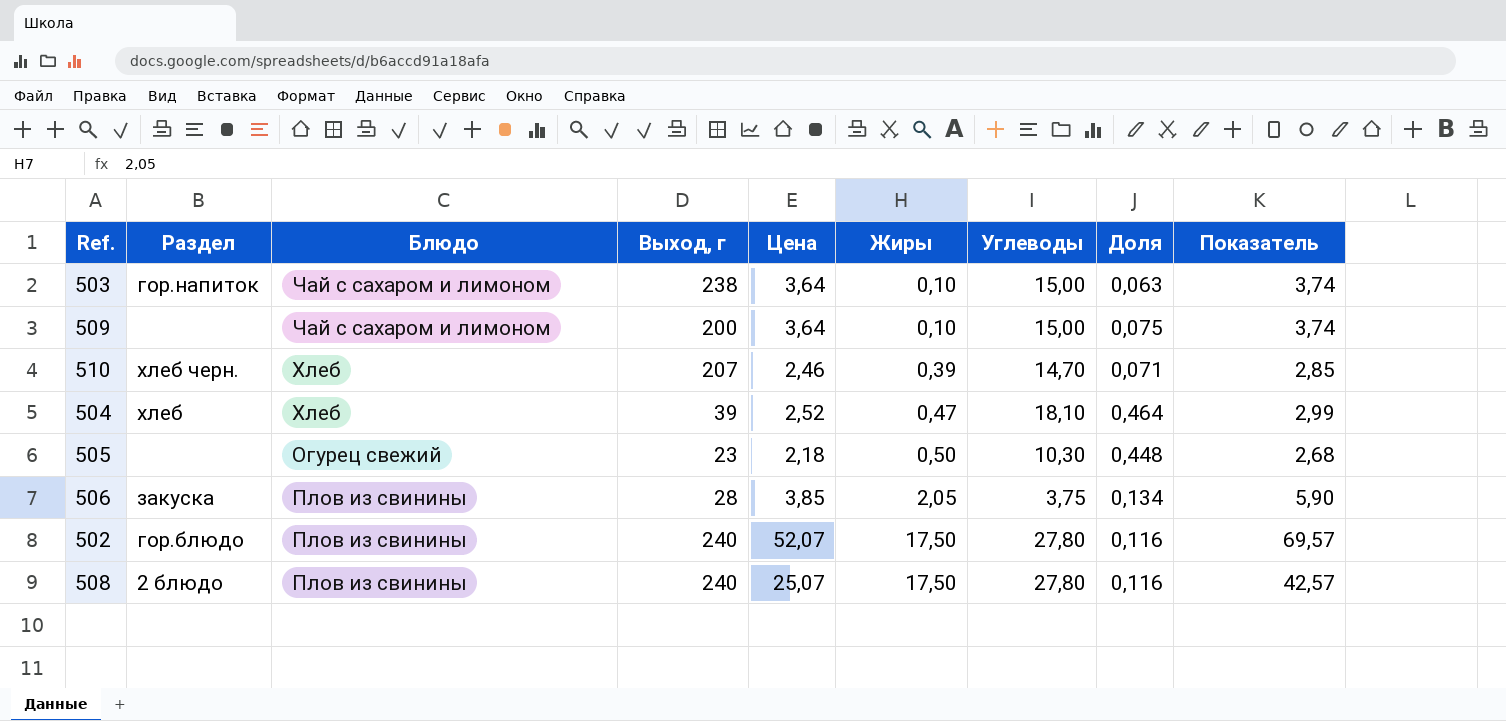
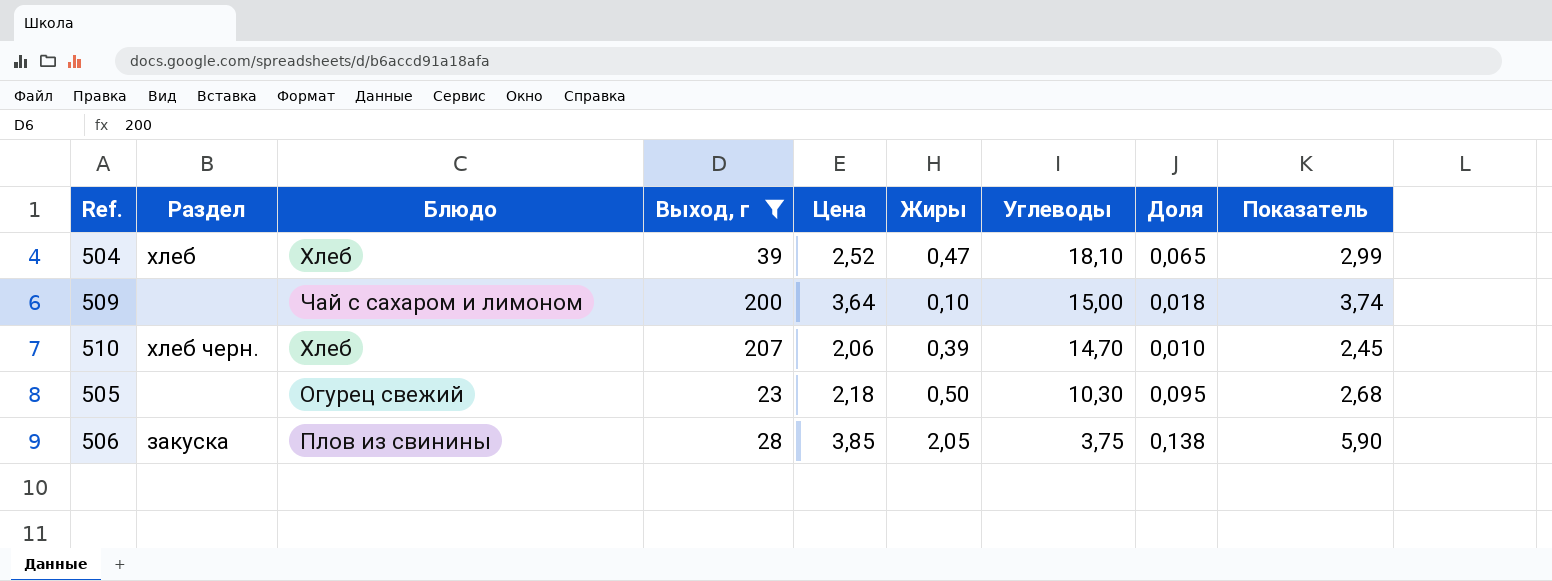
filter: none -> Выход, г <= 207
row order: Жиры ascending -> Углеводы descending
column Доля | formula: [Углеводы] / [Выход, г] -> [Цена] / [Выход, г]
510 | Цена: 2,46 -> 2,06
510 | Показатель: 2,85 -> 2,45

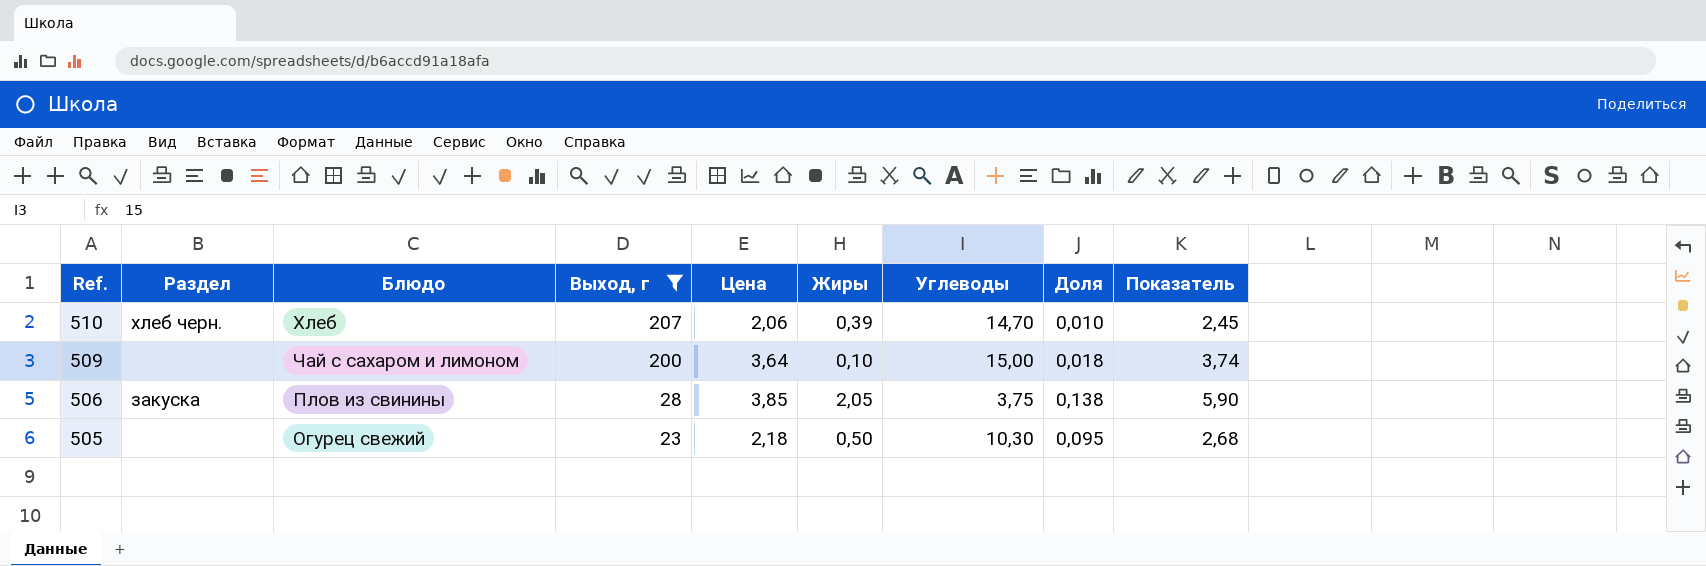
row order: Углеводы descending -> Ref. descending
row 504: хлеб | Хлеб | 39 | 2,52 | 0,47 | 18,10 | 0,065 | 2,99 -> none

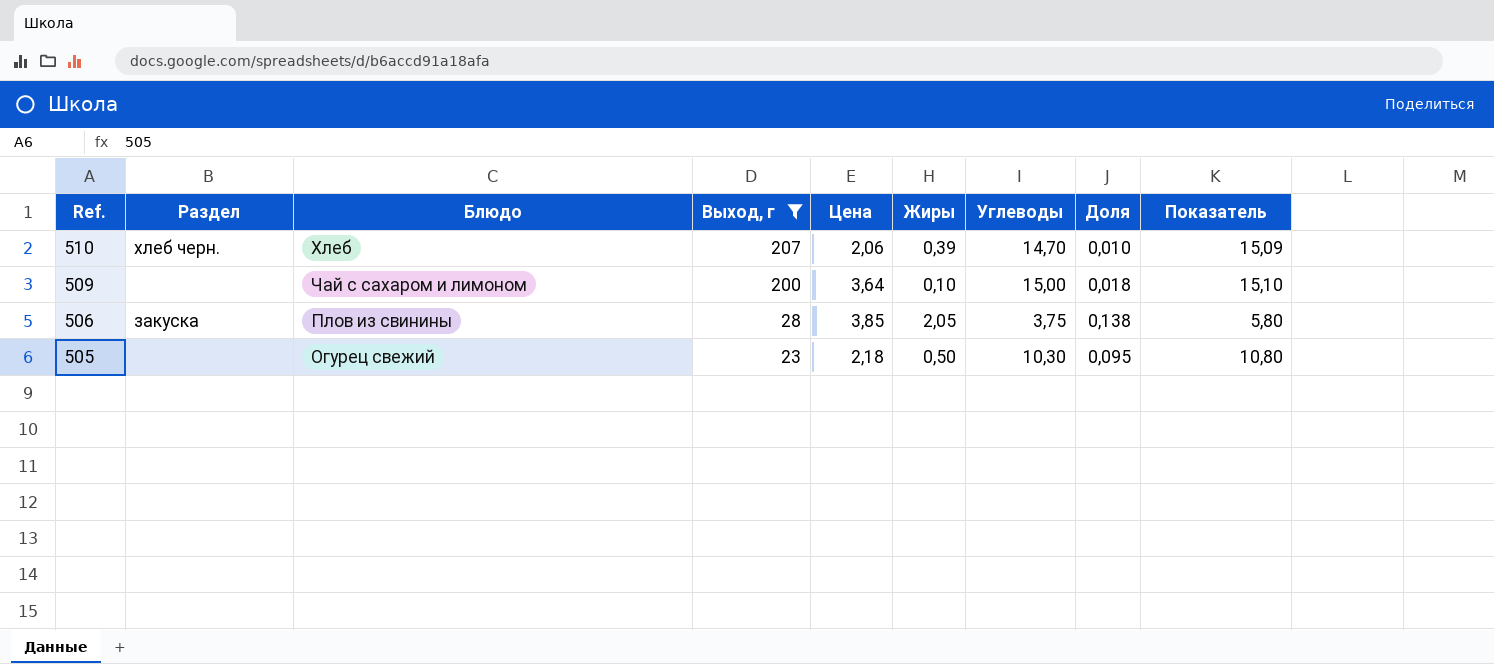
column Показатель | formula: [Цена] + [Жиры] -> [Жиры] + [Углеводы]

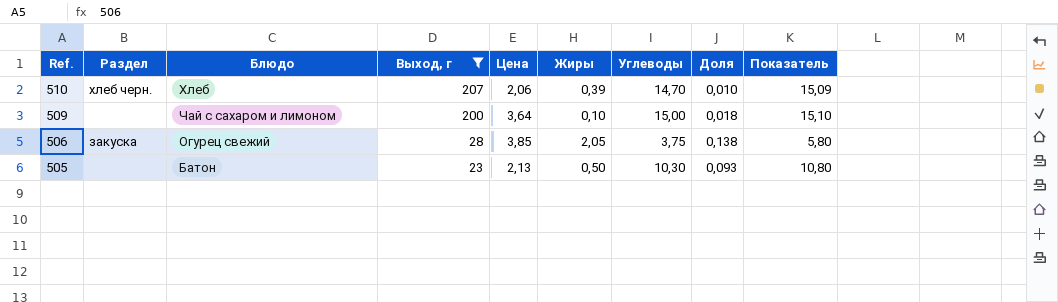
506 | Блюдо: Плов из свинины -> Огурец свежий
505 | Блюдо: Огурец свежий -> Батон
505 | Цена: 2,18 -> 2,13
505 | Доля: 0,095 -> 0,093

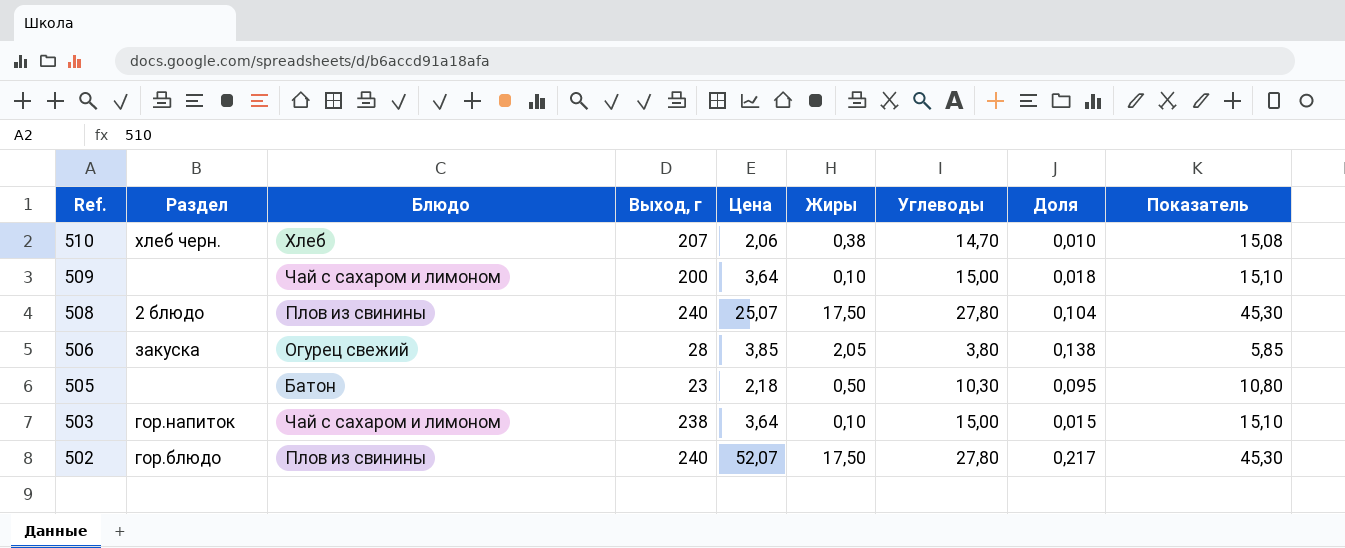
filter: Выход, г <= 207 -> none
510 | Жиры: 0,39 -> 0,38
510 | Показатель: 15,09 -> 15,08
506 | Углеводы: 3,75 -> 3,80
506 | Показатель: 5,80 -> 5,85
505 | Цена: 2,13 -> 2,18
505 | Доля: 0,093 -> 0,095

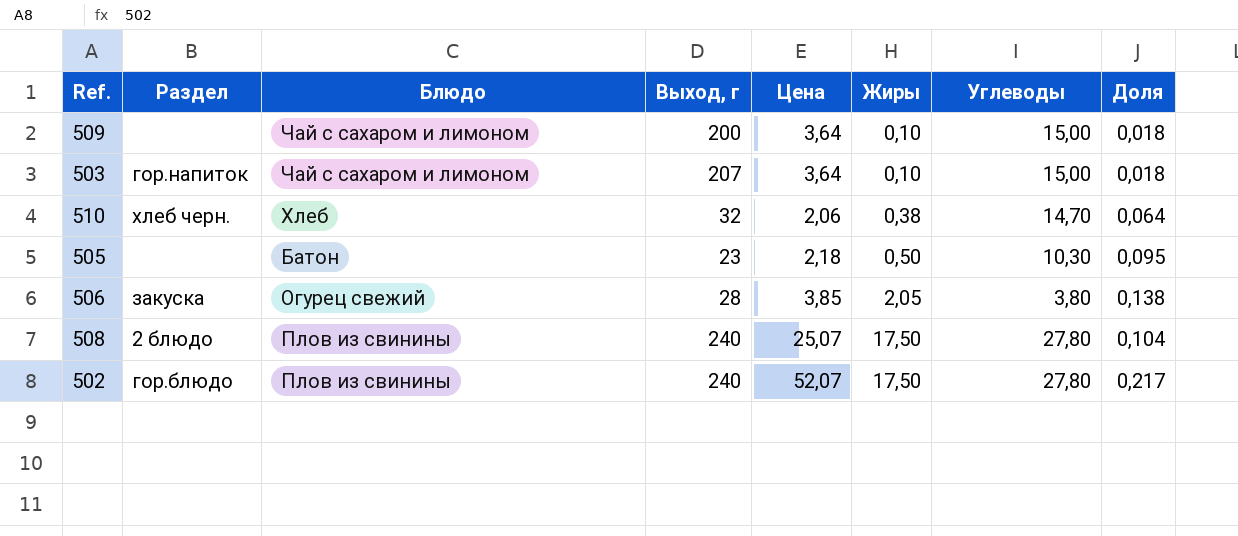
row order: Ref. descending -> Жиры ascending
column Показатель | formula: [Жиры] + [Углеводы] -> none
503 | Выход, г: 238 -> 207
503 | Доля: 0,015 -> 0,018
510 | Выход, г: 207 -> 32
510 | Доля: 0,010 -> 0,064

